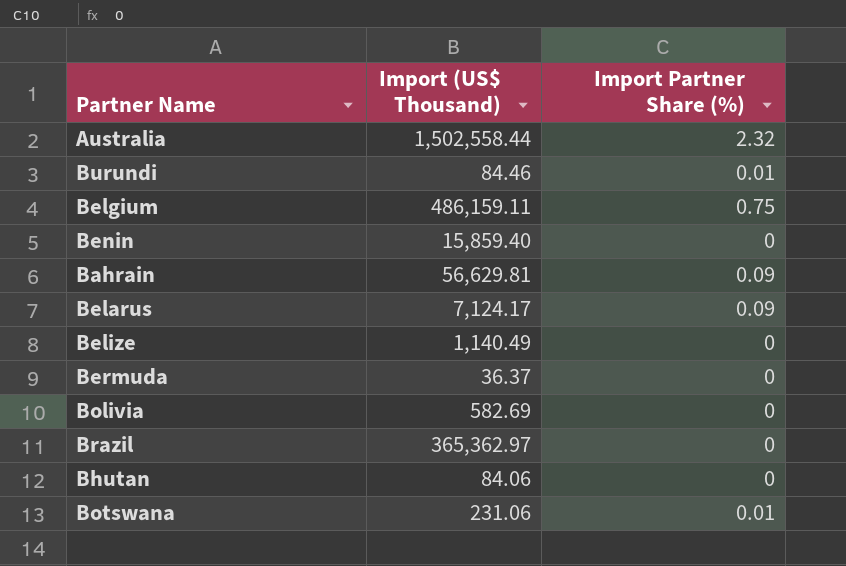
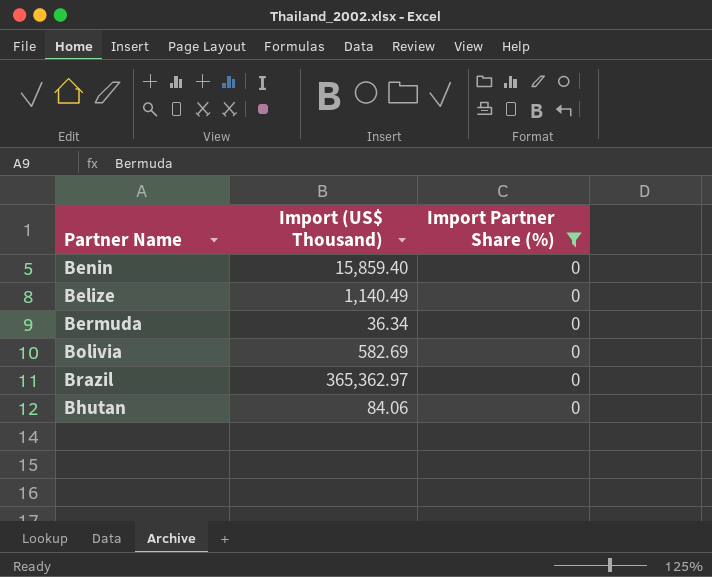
filter: none -> Import Partner Share (%) = 0
Bermuda | Import (US$ Thousand): 36.37 -> 36.34

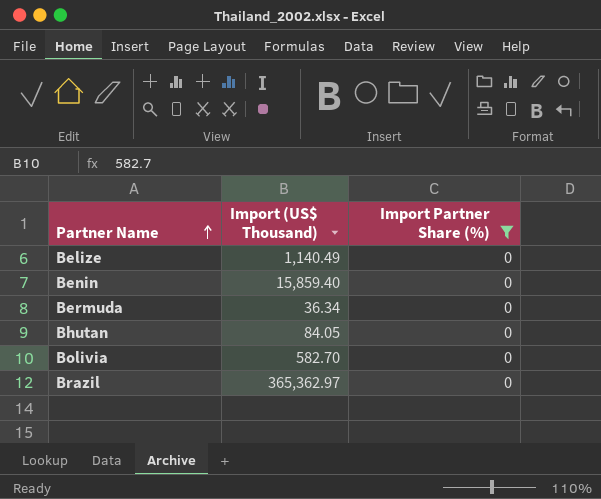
row order: none -> Partner Name ascending
Bhutan | Import (US$ Thousand): 84.06 -> 84.05
Bolivia | Import (US$ Thousand): 582.69 -> 582.70

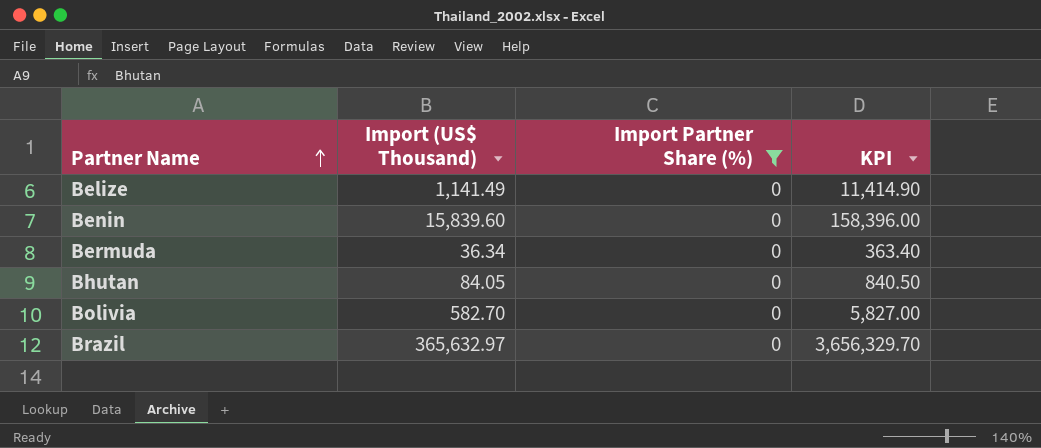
column KPI | formula: none -> [Import (US$ Thousand)] * 10
Belize | Import (US$ Thousand): 1,140.49 -> 1,141.49
Benin | Import (US$ Thousand): 15,859.40 -> 15,839.60
Brazil | Import (US$ Thousand): 365,362.97 -> 365,632.97

